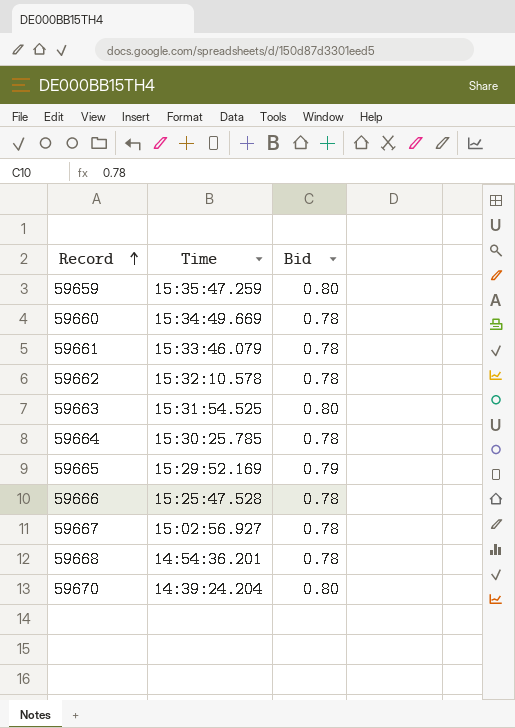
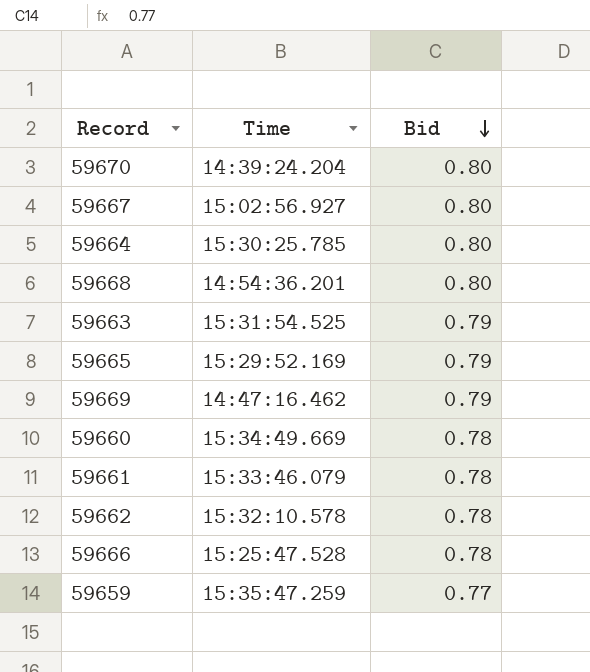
row order: Record ascending -> Bid descending
59667 | Bid: 0.78 -> 0.80
59664 | Bid: 0.78 -> 0.80
59668 | Bid: 0.78 -> 0.80
59663 | Bid: 0.80 -> 0.79
row 59669: none -> 14:47:16.462 | 0.79
59659 | Bid: 0.80 -> 0.77

